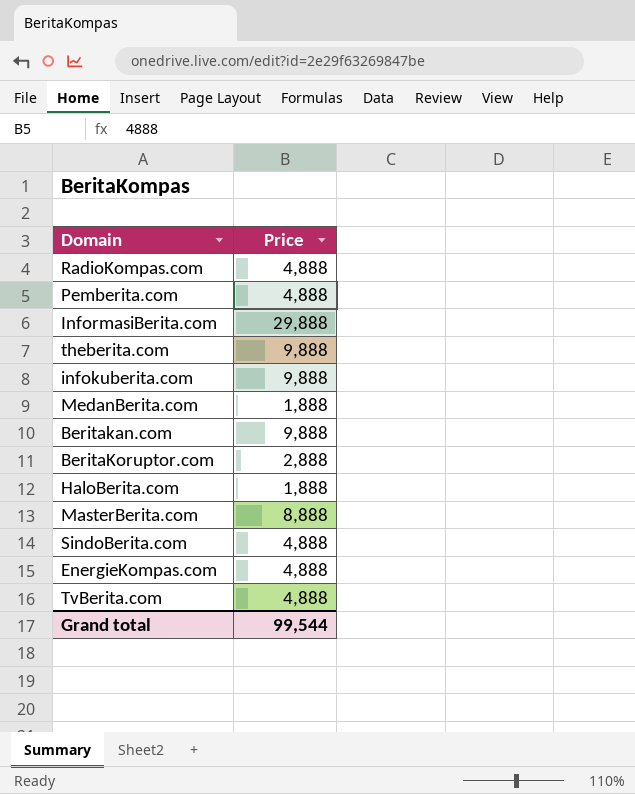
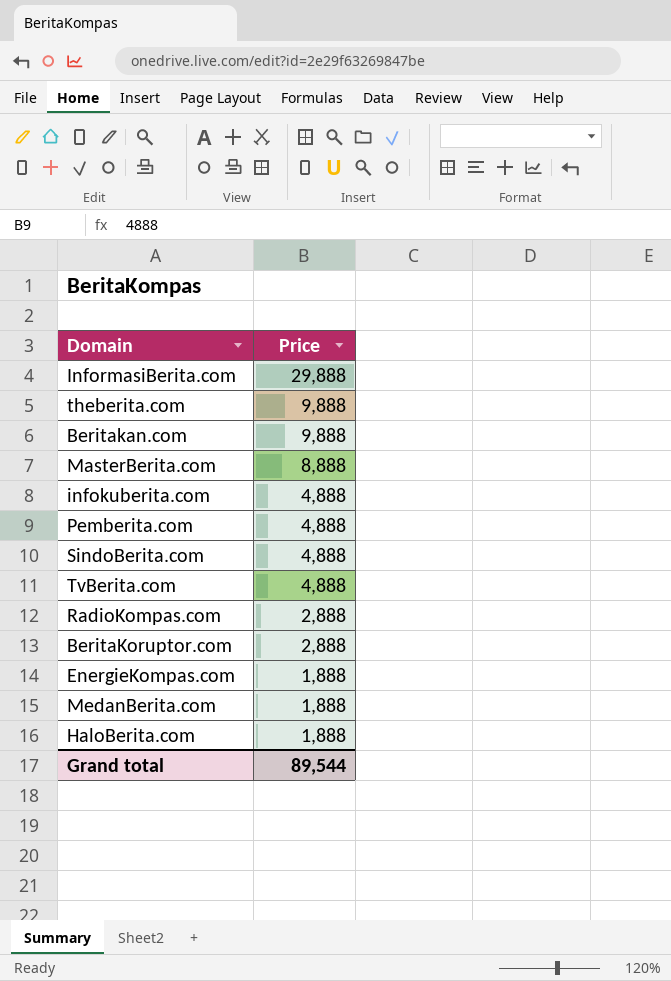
row order: none -> Price descending
infokuberita.com | Price: 9,888 -> 4,888
RadioKompas.com | Price: 4,888 -> 2,888
EnergieKompas.com | Price: 4,888 -> 1,888
Grand total | Price: 99,544 -> 89,544

